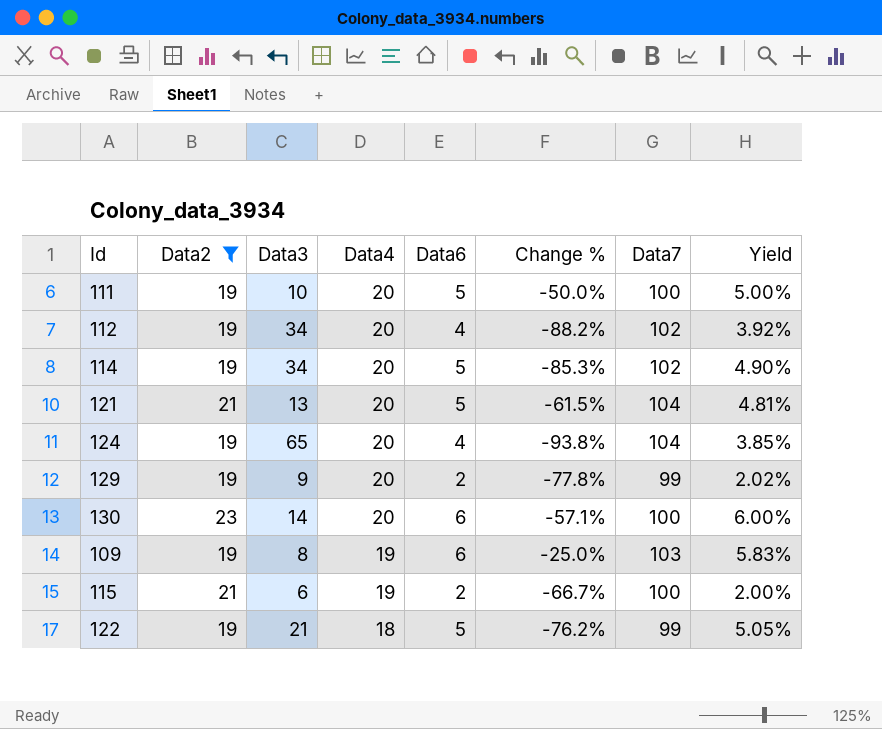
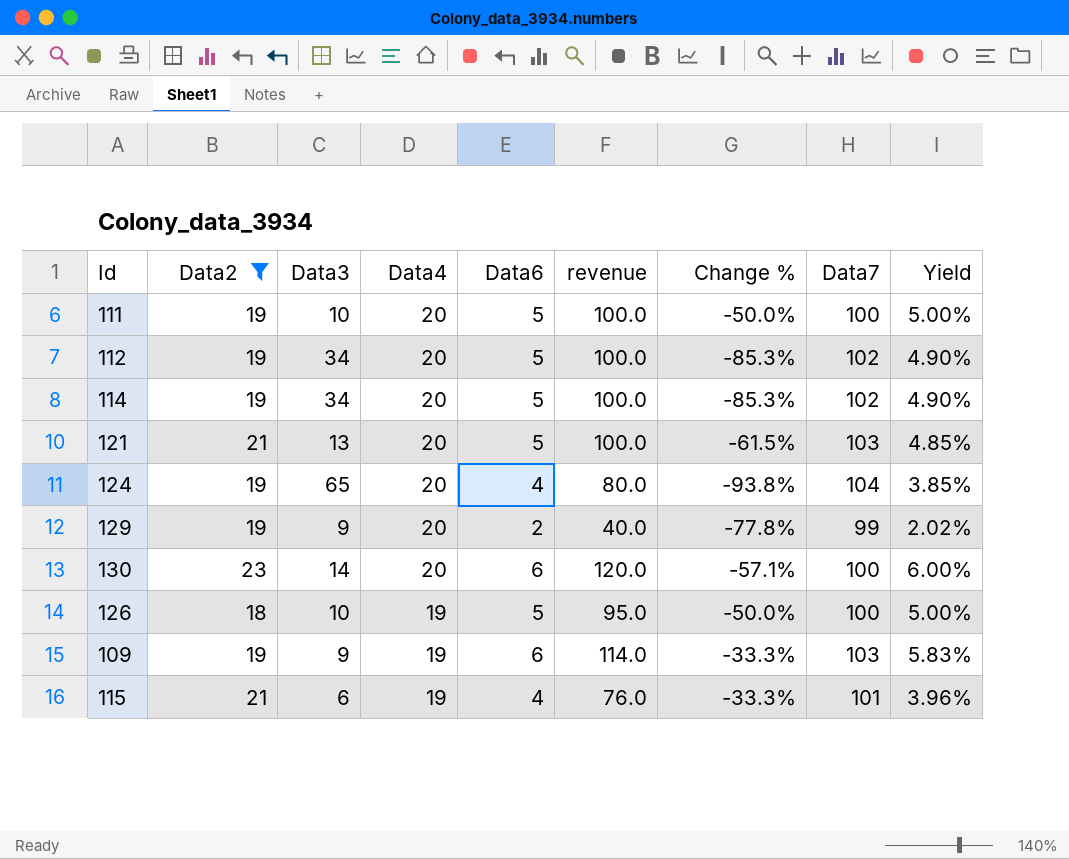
column revenue | formula: none -> [Data4] * [Data6]
row 122: 19 | 21 | 18 | 5 | -76.2% | 99 | 5.05% -> none
112 | Data6: 4 -> 5
112 | Change %: -88.2% -> -85.3%
112 | Yield: 3.92% -> 4.90%
121 | Data7: 104 -> 103
121 | Yield: 4.81% -> 4.85%
row 126: none -> 18 | 10 | 19 | 5 | 95.0 | -50.0% | 100 | 5.00%
109 | Data3: 8 -> 9
109 | Change %: -25.0% -> -33.3%
115 | Data6: 2 -> 4
115 | Change %: -66.7% -> -33.3%
115 | Data7: 100 -> 101
115 | Yield: 2.00% -> 3.96%

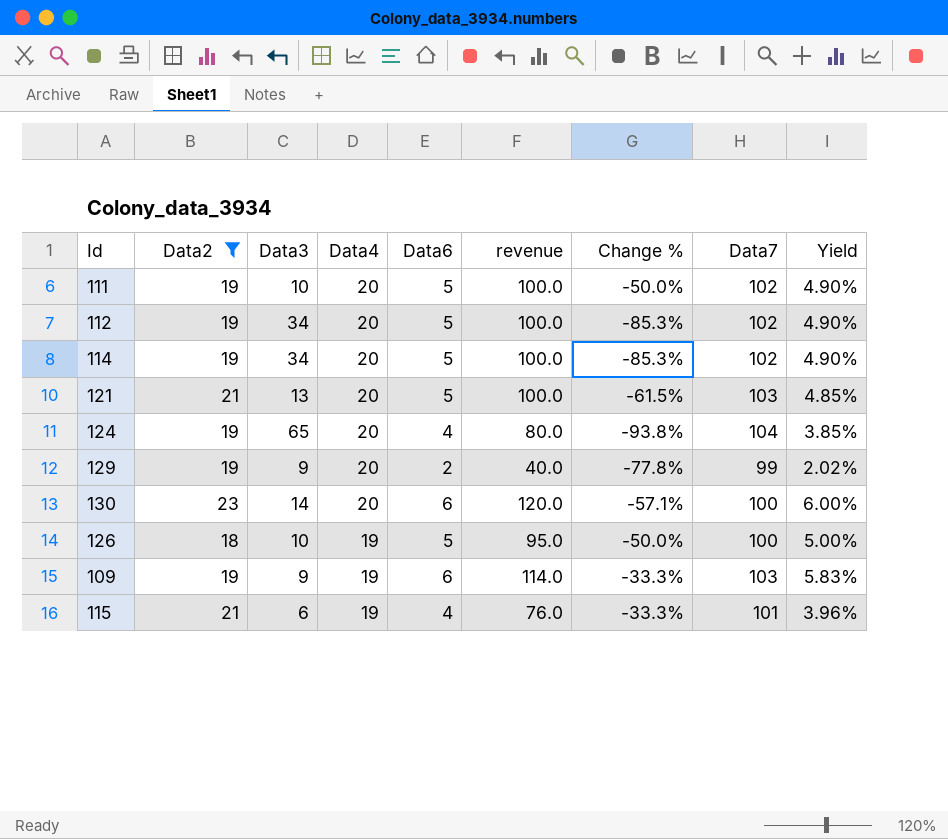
111 | Data7: 100 -> 102
111 | Yield: 5.00% -> 4.90%

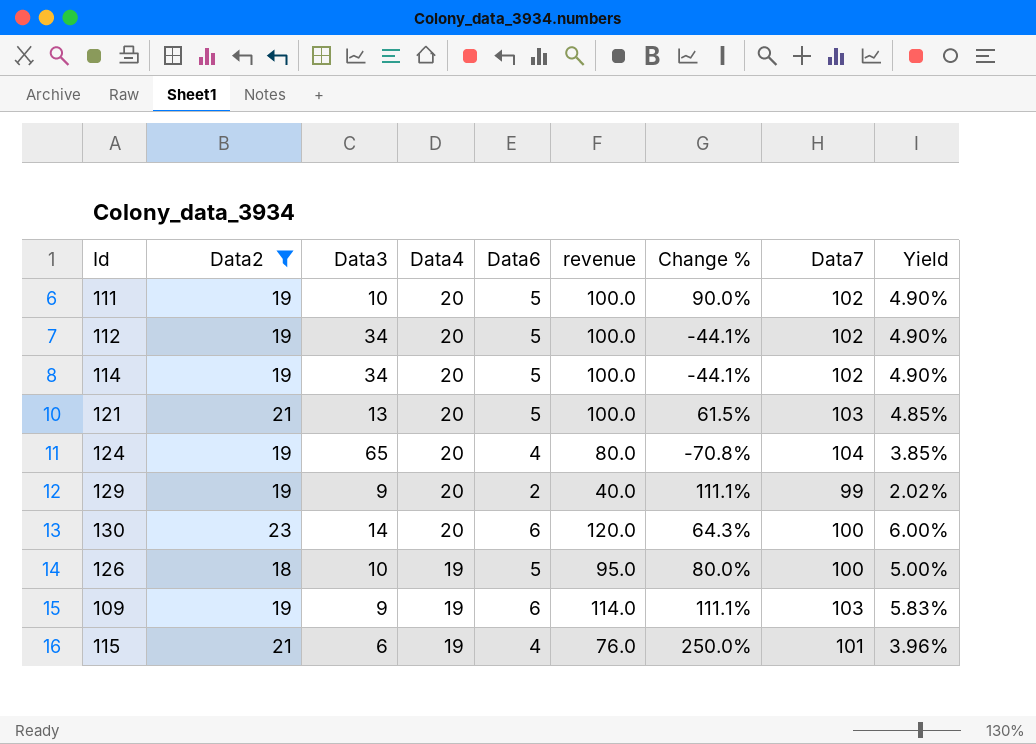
column Change % | formula: ([Data6] - [Data3]) / [Data3] -> ([Data2] - [Data3]) / [Data3]

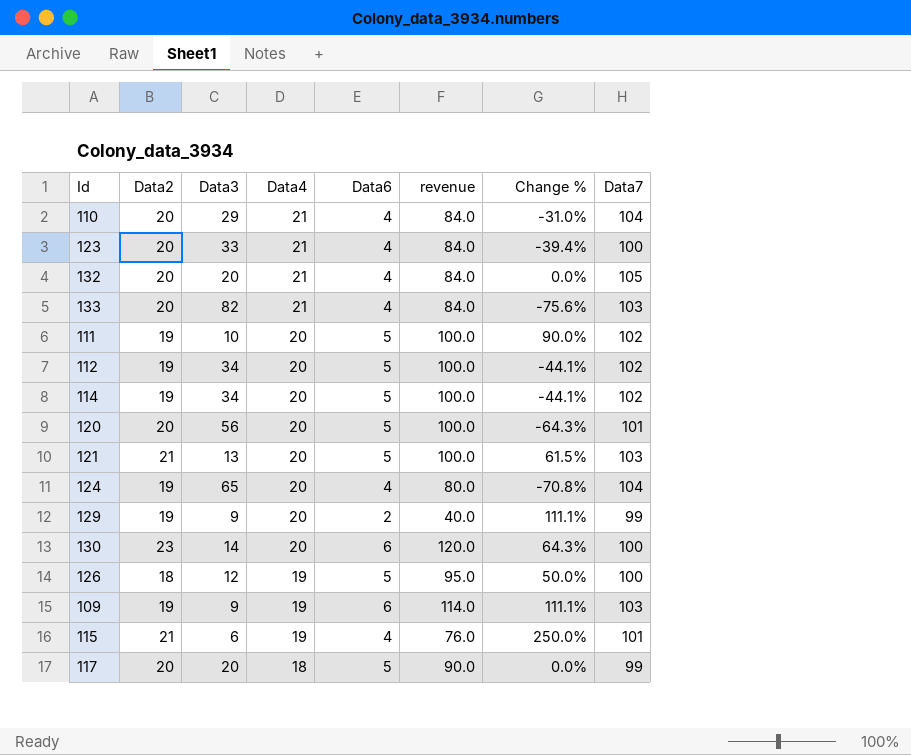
filter: Data2 != 20 -> none
column Yield | formula: [Data6] / [Data7] -> none
126 | Data3: 10 -> 12
126 | Change %: 80.0% -> 50.0%

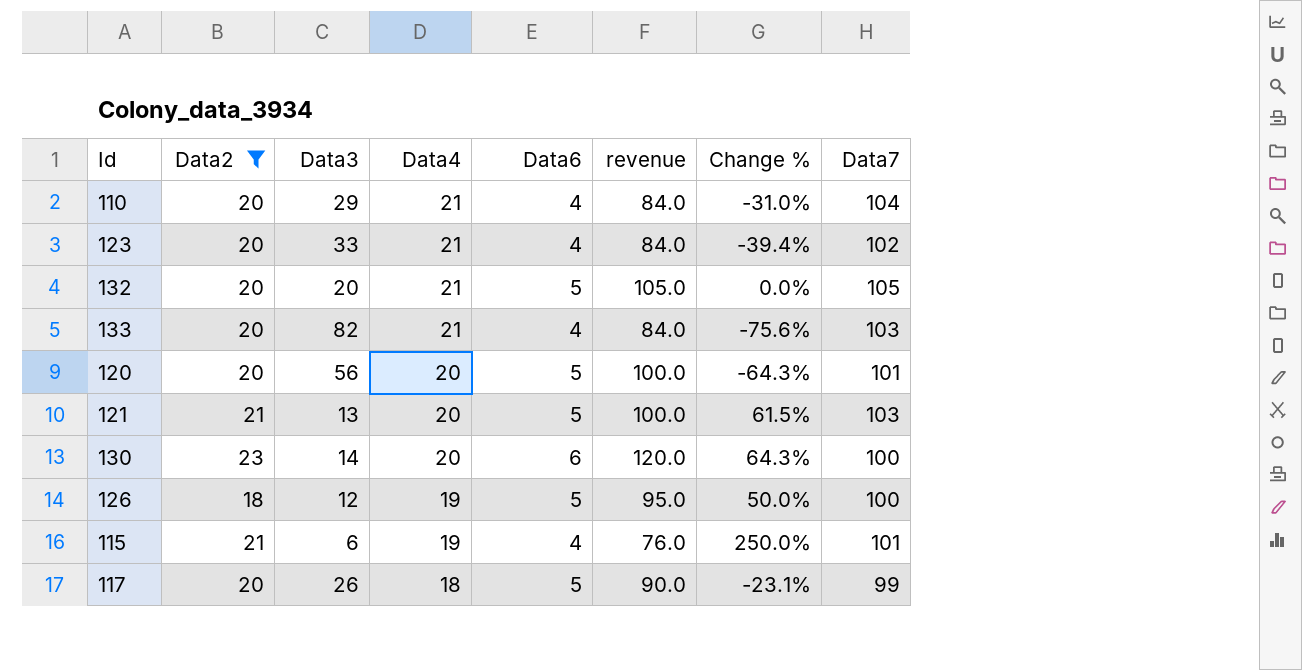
filter: none -> Data2 != 19
123 | Data7: 100 -> 102
132 | Data6: 4 -> 5
132 | revenue: 84.0 -> 105.0
117 | Data3: 20 -> 26
117 | Change %: 0.0% -> -23.1%

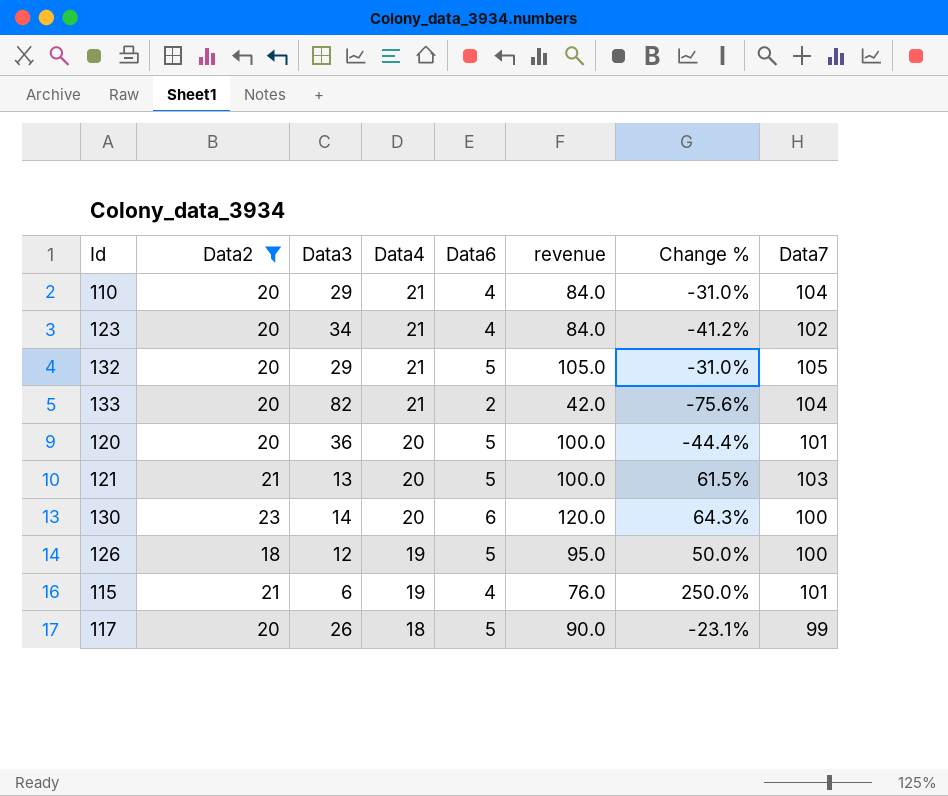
123 | Data3: 33 -> 34
123 | Change %: -39.4% -> -41.2%
132 | Data3: 20 -> 29
132 | Change %: 0.0% -> -31.0%
133 | Data6: 4 -> 2
133 | revenue: 84.0 -> 42.0
133 | Data7: 103 -> 104
120 | Data3: 56 -> 36
120 | Change %: -64.3% -> -44.4%

